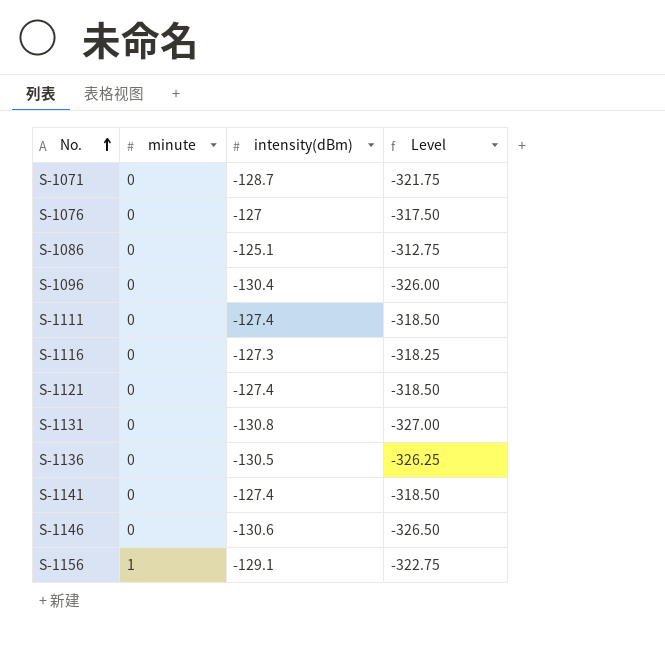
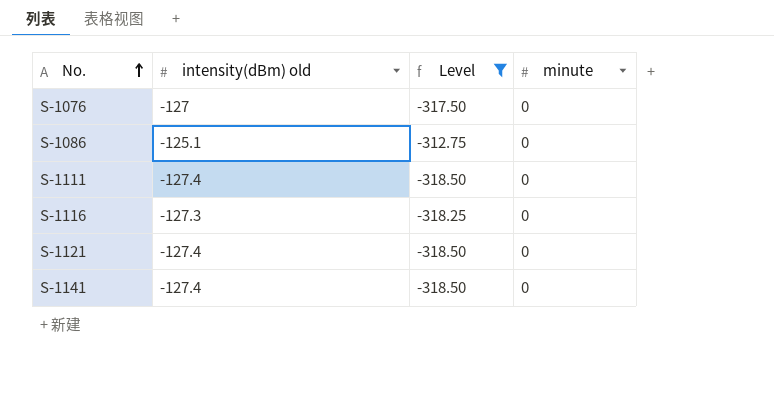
filter: none -> Level >= -318.50
column name: intensity(dBm) -> intensity(dBm) old
column minute | position: 2 -> 4

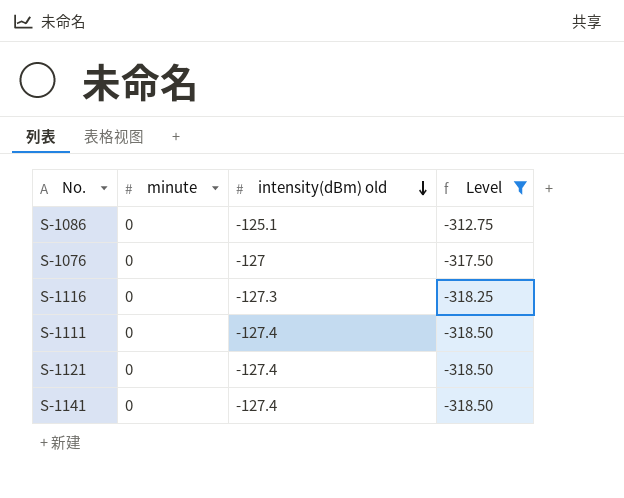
row order: No. ascending -> intensity(dBm) old descending
column minute | position: 4 -> 2

